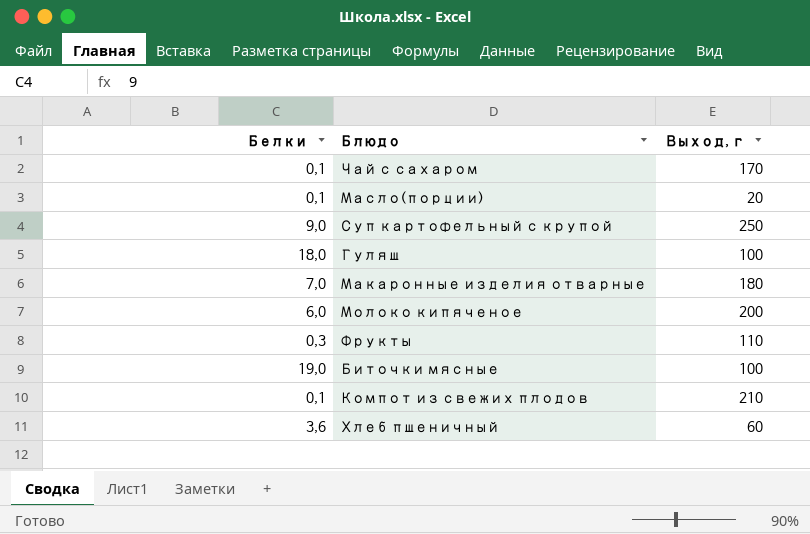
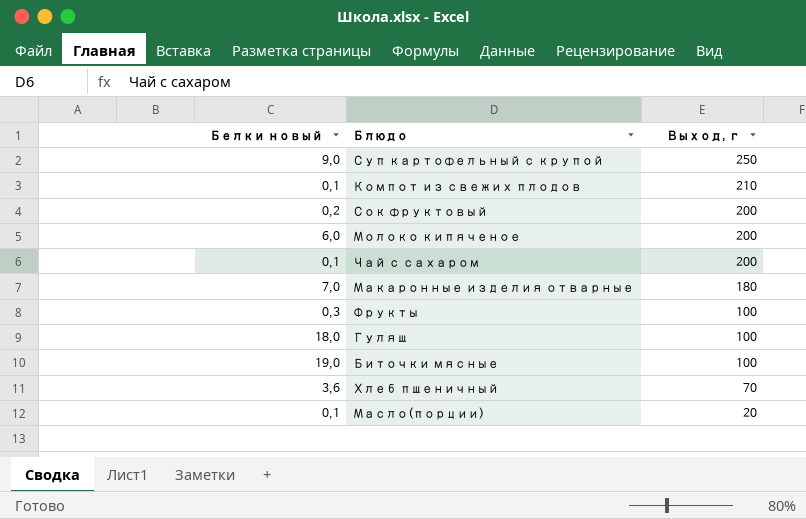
row order: none -> Выход, г descending
column name: Белки -> Белки новый
row Сок фруктовый: none -> 0,2 | 200
Чай с сахаром | Выход, г: 170 -> 200
Фрукты | Выход, г: 110 -> 100
Хлеб пшеничный | Выход, г: 60 -> 70

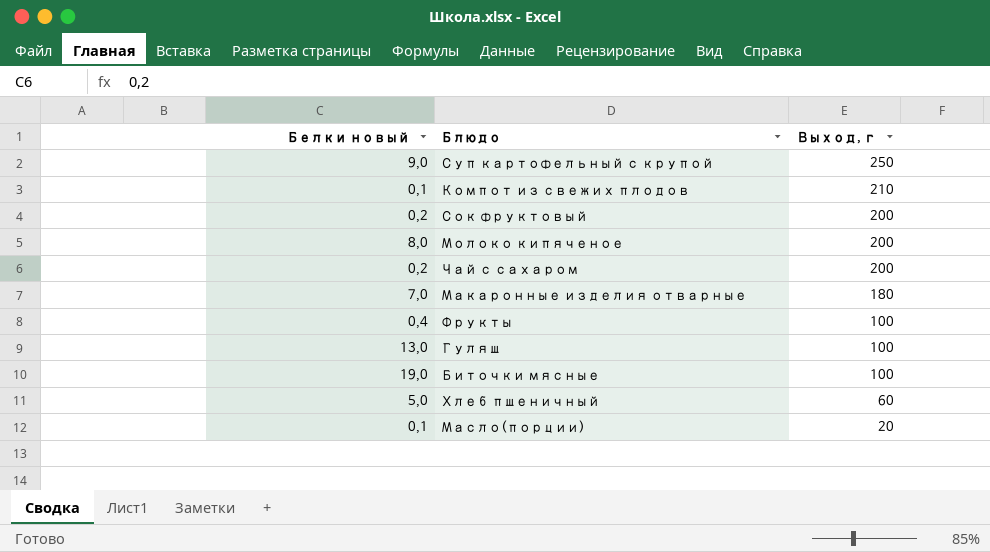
Молоко кипяченое | Белки новый: 6,0 -> 8,0
Чай с сахаром | Белки новый: 0,1 -> 0,2
Фрукты | Белки новый: 0,3 -> 0,4
Гуляш | Белки новый: 18,0 -> 13,0
Хлеб пшеничный | Белки новый: 3,6 -> 5,0
Хлеб пшеничный | Выход, г: 70 -> 60

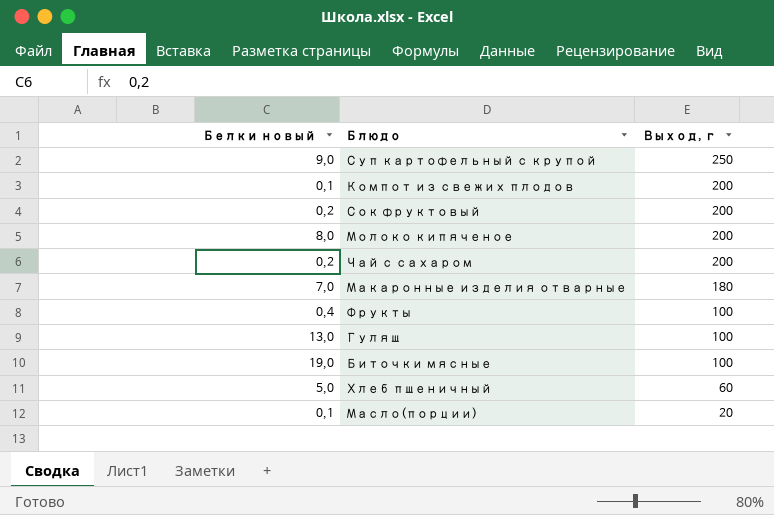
Компот из свежих плодов | Выход, г: 210 -> 200

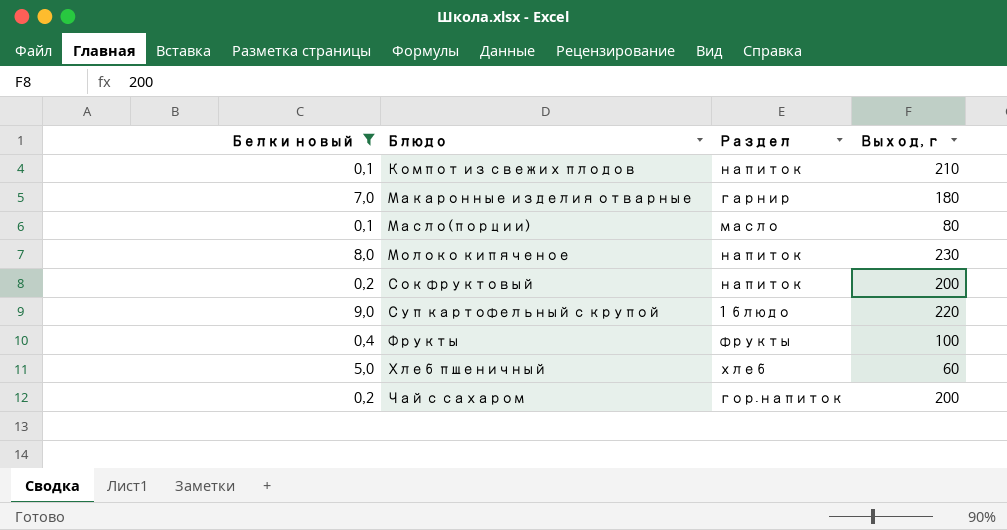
filter: none -> Белки новый <= 9,0
row order: Выход, г descending -> Блюдо ascending
column Раздел | position: none -> 3
Компот из свежих плодов | Выход, г: 200 -> 210
Масло(порции) | Выход, г: 20 -> 80
Молоко кипяченое | Выход, г: 200 -> 230
Суп картофельный с крупой | Выход, г: 250 -> 220

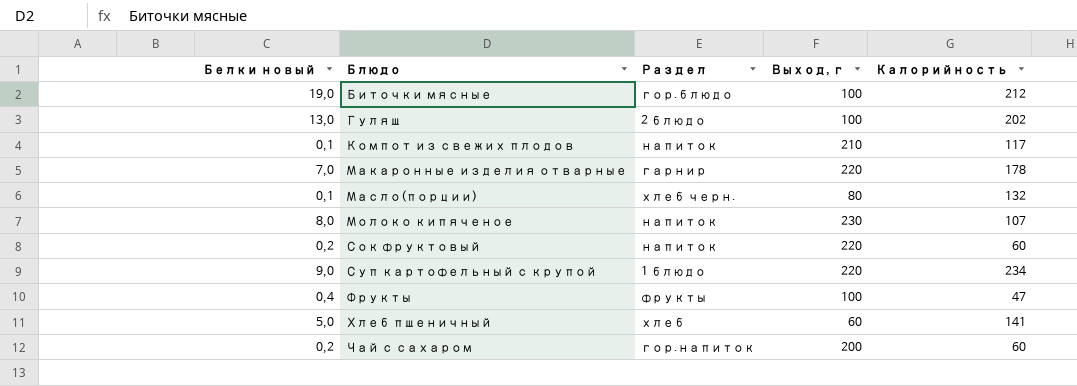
filter: Белки новый <= 9,0 -> none
column Калорийность | position: none -> 5
Макаронные изделия отварные | Выход, г: 180 -> 220
Масло(порции) | Раздел: масло -> хлеб черн.
Сок фруктовый | Выход, г: 200 -> 220

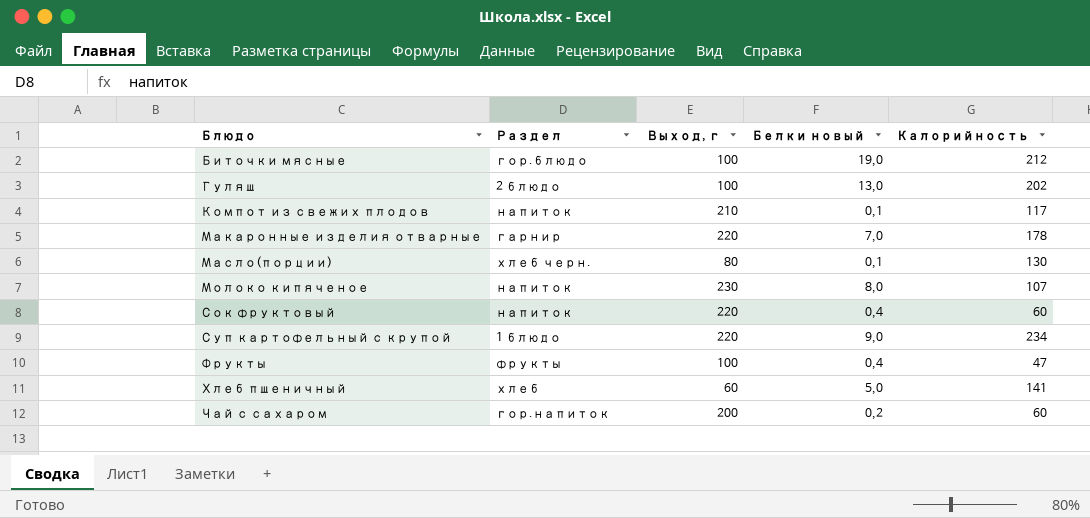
column Белки новый | position: 1 -> 4
Масло(порции) | Калорийность: 132 -> 130
Сок фруктовый | Белки новый: 0,2 -> 0,4

